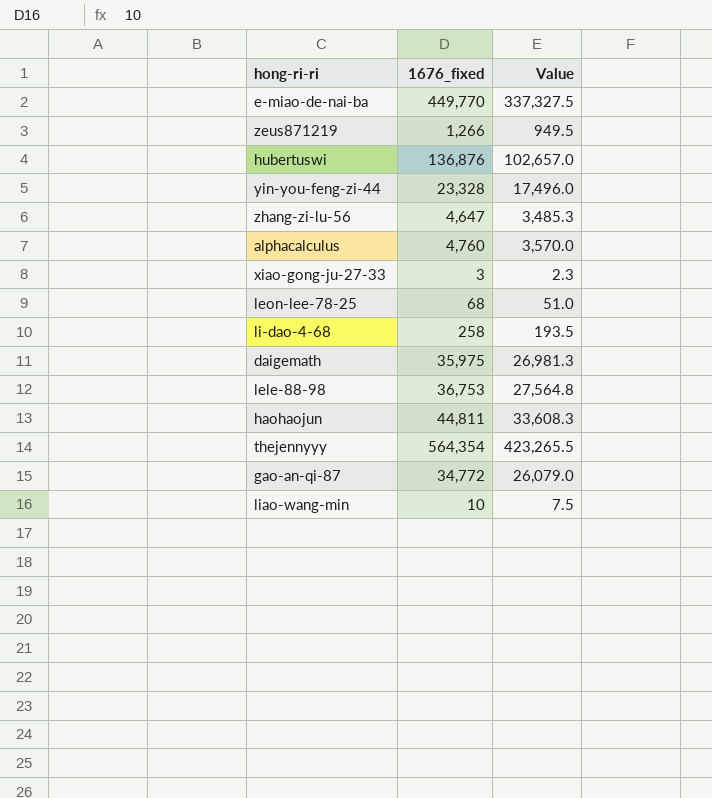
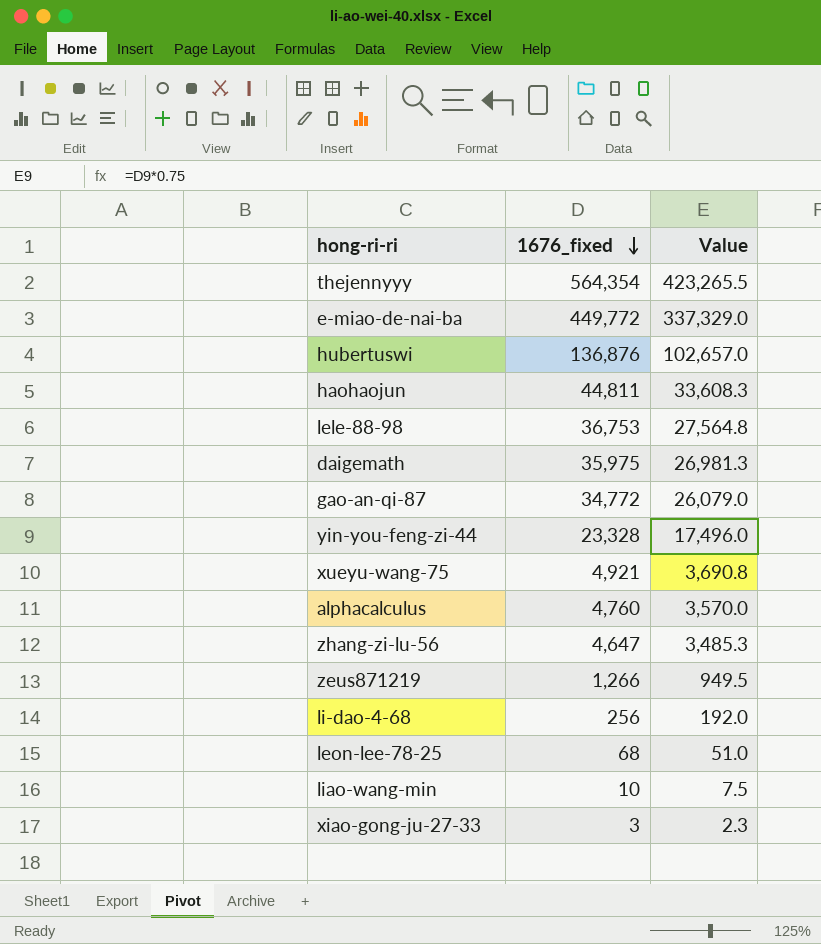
row order: none -> 1676_fixed descending
e-miao-de-nai-ba | 1676_fixed: 449,770 -> 449,772
e-miao-de-nai-ba | Value: 337,327.5 -> 337,329.0
row xueyu-wang-75: none -> 4,921 | 3,690.8
li-dao-4-68 | 1676_fixed: 258 -> 256
li-dao-4-68 | Value: 193.5 -> 192.0

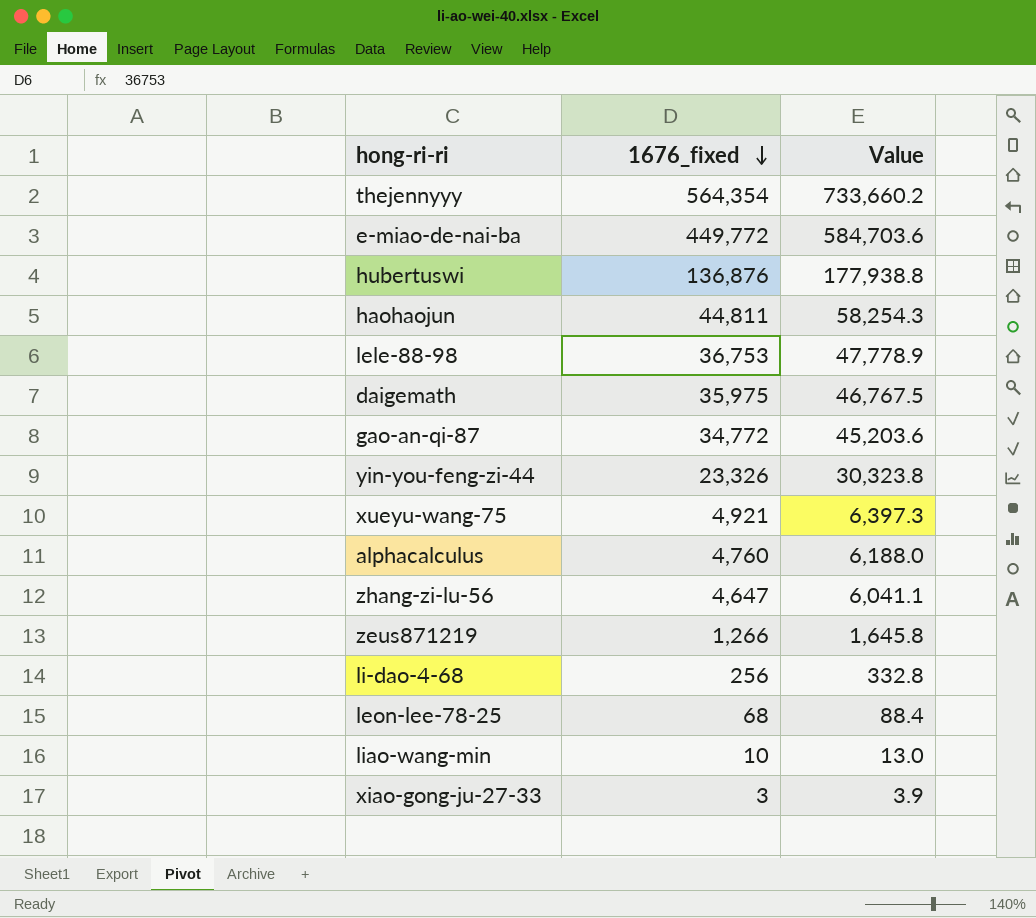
column Value | formula: [1676_fixed] * 0.75 -> [1676_fixed] * 1.3
yin-you-feng-zi-44 | 1676_fixed: 23,328 -> 23,326

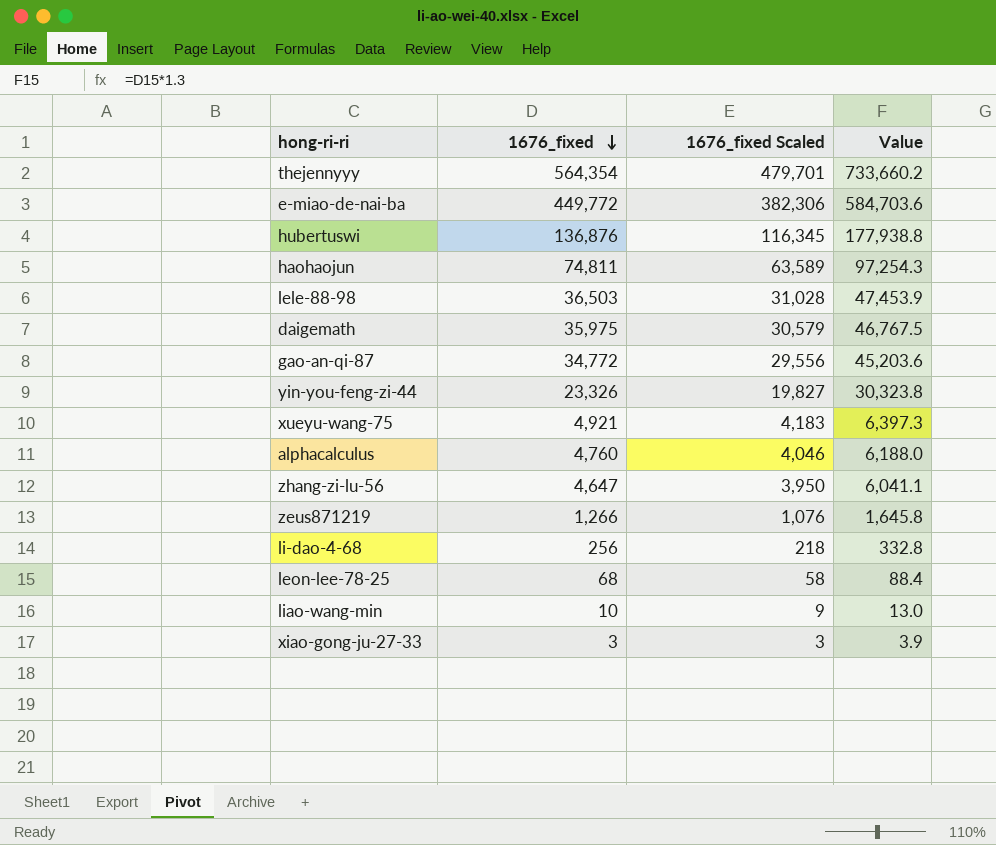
column 1676_fixed Scaled | formula: none -> [1676_fixed] * 0.85
haohaojun | 1676_fixed: 44,811 -> 74,811
haohaojun | Value: 58,254.3 -> 97,254.3
lele-88-98 | 1676_fixed: 36,753 -> 36,503
lele-88-98 | Value: 47,778.9 -> 47,453.9

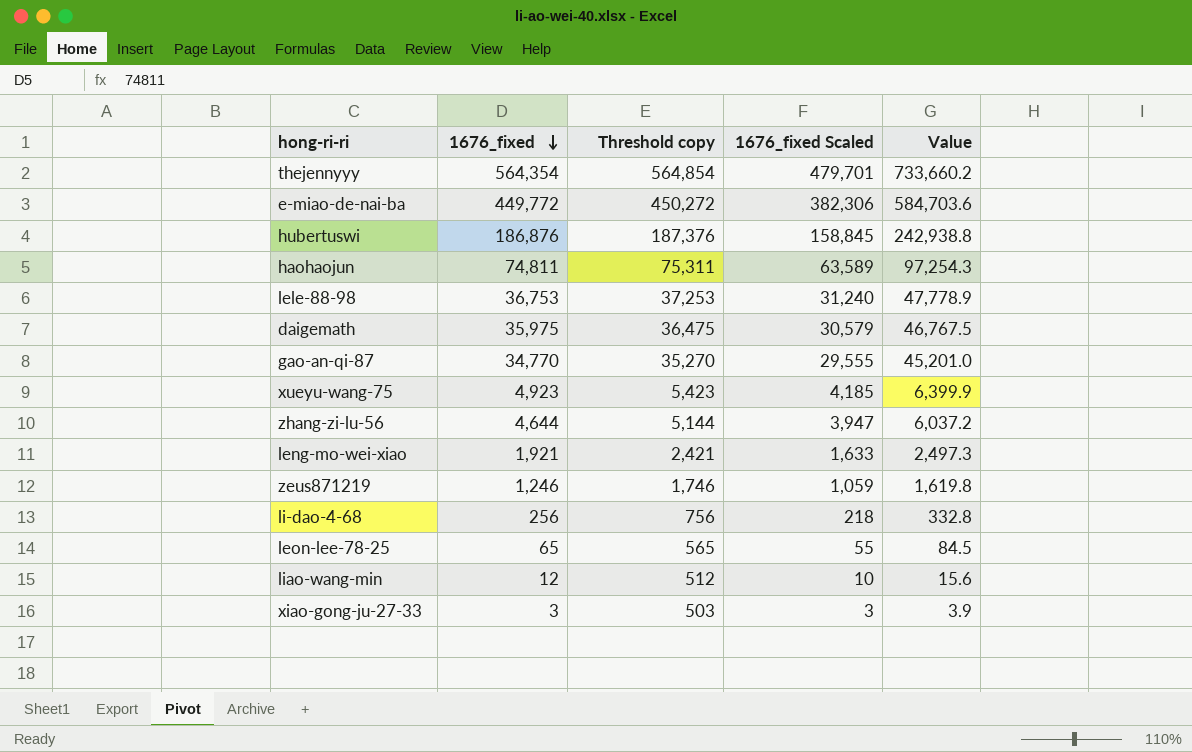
column Threshold copy | formula: none -> [1676_fixed] + 500
row yin-you-feng-zi-44: 23,326 | 19,827 | 30,323.8 -> none
row alphacalculus: 4,760 | 4,046 | 6,188.0 -> none
hubertuswi | 1676_fixed: 136,876 -> 186,876
hubertuswi | 1676_fixed Scaled: 116,345 -> 158,845
hubertuswi | Value: 177,938.8 -> 242,938.8
lele-88-98 | 1676_fixed: 36,503 -> 36,753
lele-88-98 | 1676_fixed Scaled: 31,028 -> 31,240
lele-88-98 | Value: 47,453.9 -> 47,778.9
gao-an-qi-87 | 1676_fixed: 34,772 -> 34,770
gao-an-qi-87 | 1676_fixed Scaled: 29,556 -> 29,555
gao-an-qi-87 | Value: 45,203.6 -> 45,201.0
xueyu-wang-75 | 1676_fixed: 4,921 -> 4,923
xueyu-wang-75 | 1676_fixed Scaled: 4,183 -> 4,185
xueyu-wang-75 | Value: 6,397.3 -> 6,399.9
zhang-zi-lu-56 | 1676_fixed: 4,647 -> 4,644
zhang-zi-lu-56 | 1676_fixed Scaled: 3,950 -> 3,947
zhang-zi-lu-56 | Value: 6,041.1 -> 6,037.2
row leng-mo-wei-xiao: none -> 1,921 | 2,421 | 1,633 | 2,497.3
zeus871219 | 1676_fixed: 1,266 -> 1,246
zeus871219 | 1676_fixed Scaled: 1,076 -> 1,059
zeus871219 | Value: 1,645.8 -> 1,619.8
leon-lee-78-25 | 1676_fixed: 68 -> 65
leon-lee-78-25 | 1676_fixed Scaled: 58 -> 55
leon-lee-78-25 | Value: 88.4 -> 84.5
liao-wang-min | 1676_fixed: 10 -> 12
liao-wang-min | 1676_fixed Scaled: 9 -> 10
liao-wang-min | Value: 13.0 -> 15.6

